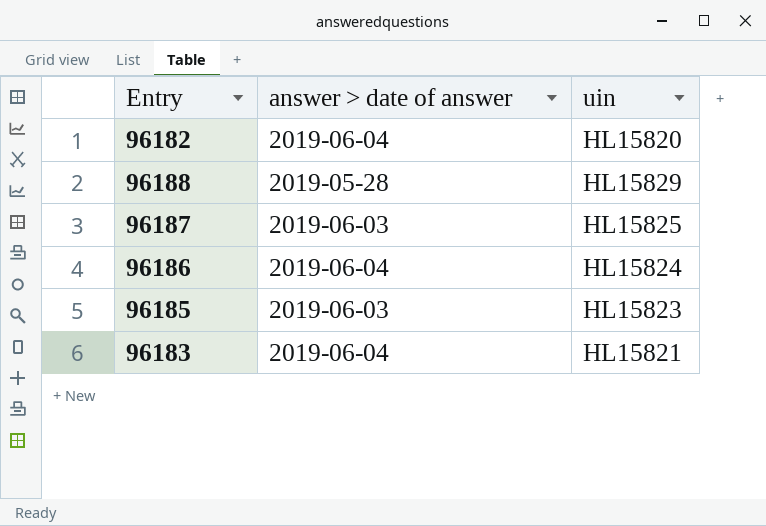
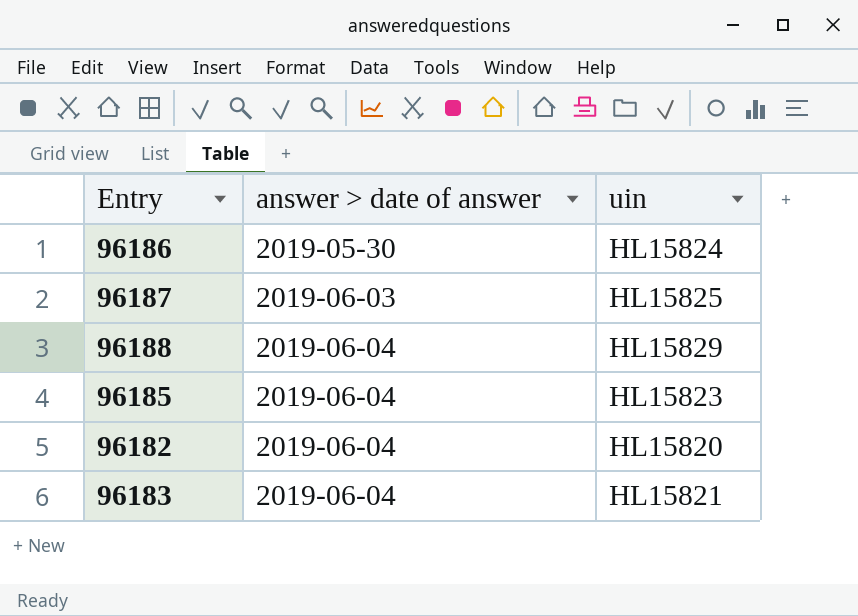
row order: none -> answer > date of answer ascending
96186 | answer > date of answer: 2019-06-04 -> 2019-05-30
96188 | answer > date of answer: 2019-05-28 -> 2019-06-04
96185 | answer > date of answer: 2019-06-03 -> 2019-06-04

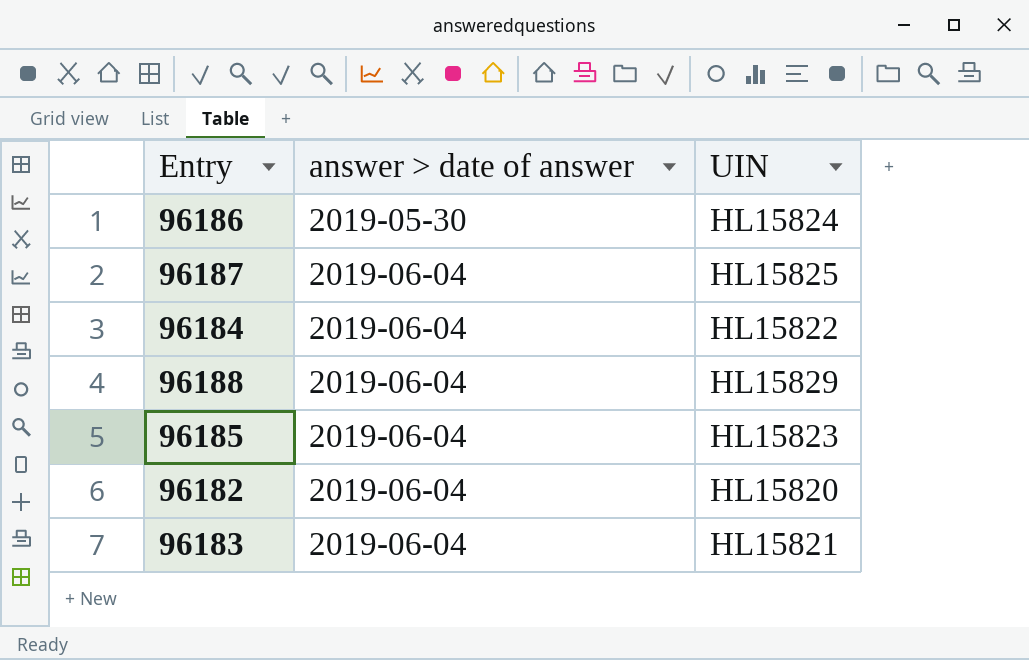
column name: uin -> UIN
96187 | answer > date of answer: 2019-06-03 -> 2019-06-04
row 96184: none -> 2019-06-04 | HL15822

